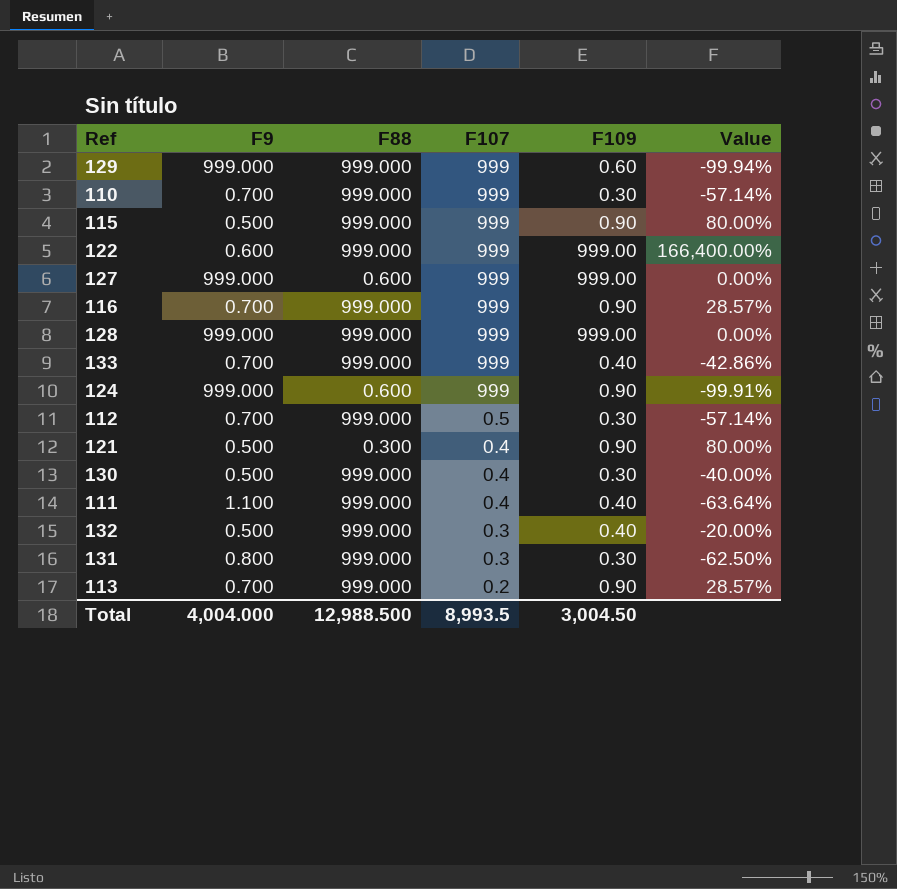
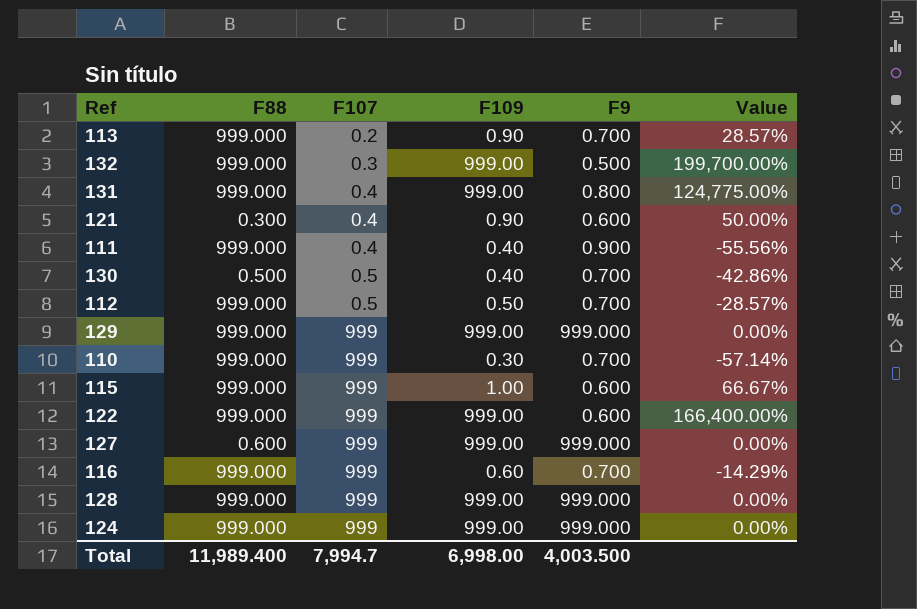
row order: F107 descending -> F107 ascending
column F9 | position: 2 -> 5
row 133: 0.700 | 999.000 | 999 | 0.40 | -42.86% -> none
132 | F109: 0.40 -> 999.00
132 | Value: -20.00% -> 199,700.00%
131 | F107: 0.3 -> 0.4
131 | F109: 0.30 -> 999.00
131 | Value: -62.50% -> 124,775.00%
121 | F9: 0.500 -> 0.600
121 | Value: 80.00% -> 50.00%
111 | F9: 1.100 -> 0.900
111 | Value: -63.64% -> -55.56%
130 | F88: 999.000 -> 0.500
130 | F107: 0.4 -> 0.5
130 | F109: 0.30 -> 0.40
130 | F9: 0.500 -> 0.700
130 | Value: -40.00% -> -42.86%
112 | F109: 0.30 -> 0.50
112 | Value: -57.14% -> -28.57%
129 | F109: 0.60 -> 999.00
129 | Value: -99.94% -> 0.00%
115 | F109: 0.90 -> 1.00
115 | F9: 0.500 -> 0.600
115 | Value: 80.00% -> 66.67%
116 | F109: 0.90 -> 0.60
116 | Value: 28.57% -> -14.29%
124 | F88: 0.600 -> 999.000
124 | F109: 0.90 -> 999.00
124 | Value: -99.91% -> 0.00%
Total | F88: 12,988.500 -> 11,989.400
Total | F107: 8,993.5 -> 7,994.7
Total | F109: 3,004.50 -> 6,998.00
Total | F9: 4,004.000 -> 4,003.500

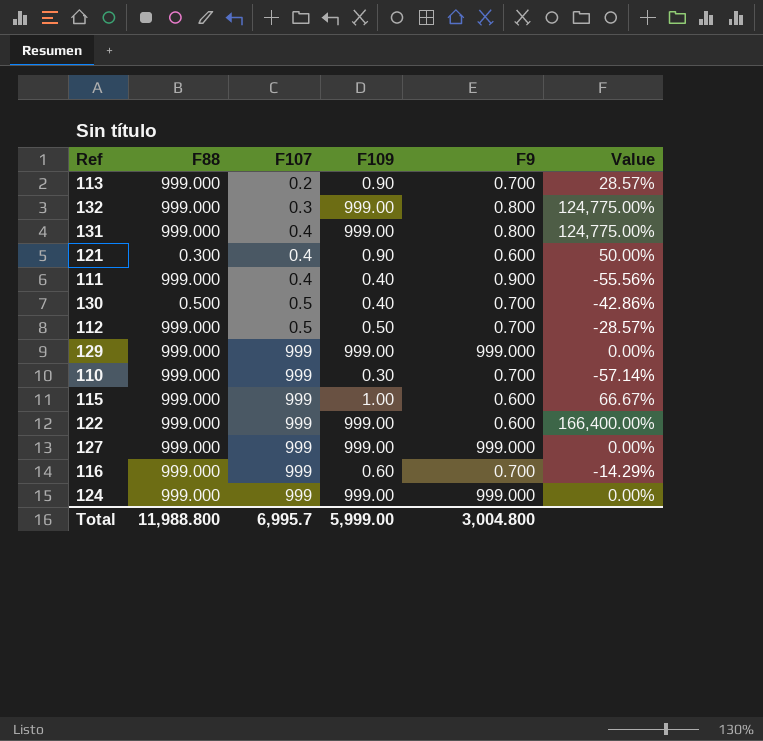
row 128: 999.000 | 999 | 999.00 | 999.000 | 0.00% -> none
132 | F9: 0.500 -> 0.800
132 | Value: 199,700.00% -> 124,775.00%
127 | F88: 0.600 -> 999.000
Total | F88: 11,989.400 -> 11,988.800
Total | F107: 7,994.7 -> 6,995.7
Total | F109: 6,998.00 -> 5,999.00
Total | F9: 4,003.500 -> 3,004.800

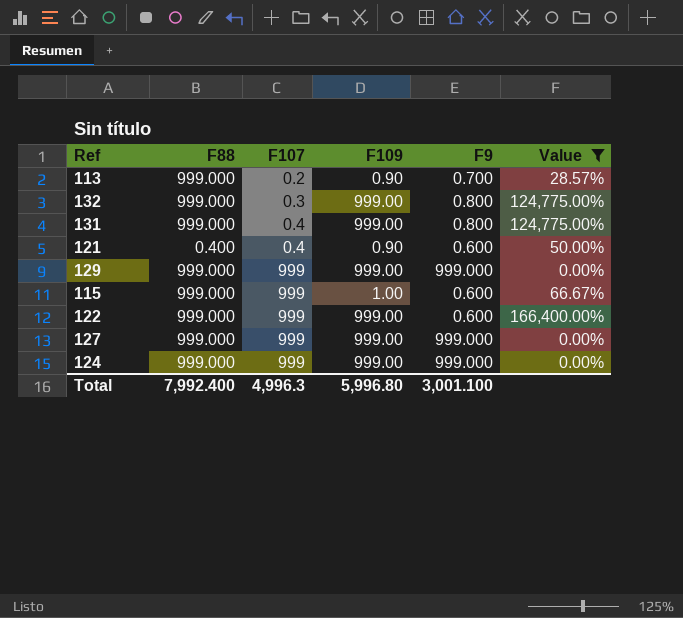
filter: none -> Value >= 0.00%
121 | F88: 0.300 -> 0.400
Total | F88: 11,988.800 -> 7,992.400
Total | F107: 6,995.7 -> 4,996.3
Total | F109: 5,999.00 -> 5,996.80
Total | F9: 3,004.800 -> 3,001.100

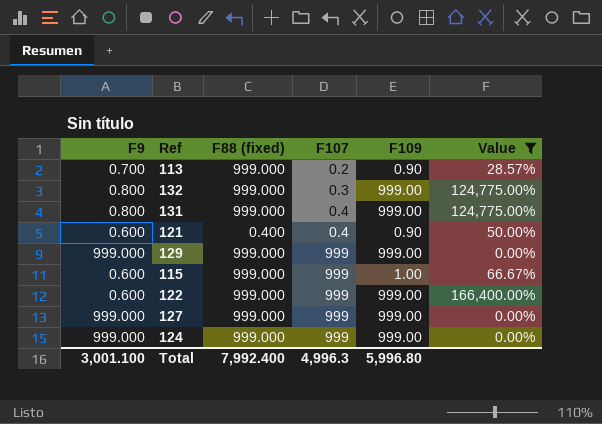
column F9 | position: 5 -> 1
column name: F88 -> F88 (fixed)

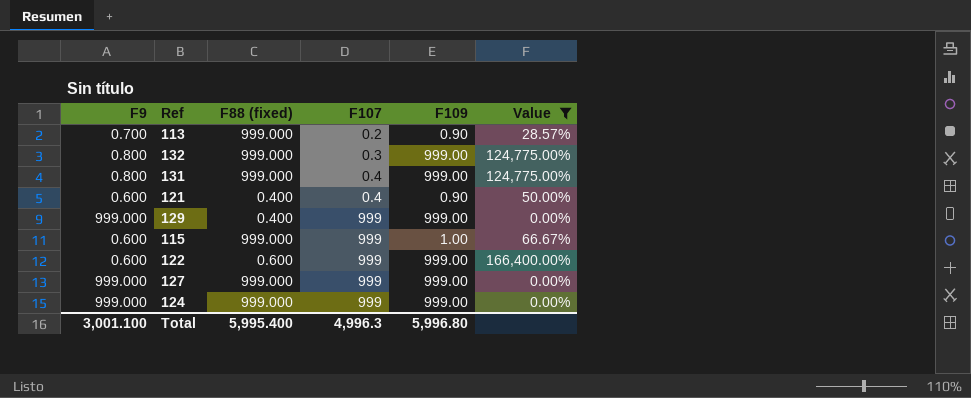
129 | F88 (fixed): 999.000 -> 0.400
122 | F88 (fixed): 999.000 -> 0.600
Total | F88 (fixed): 7,992.400 -> 5,995.400

